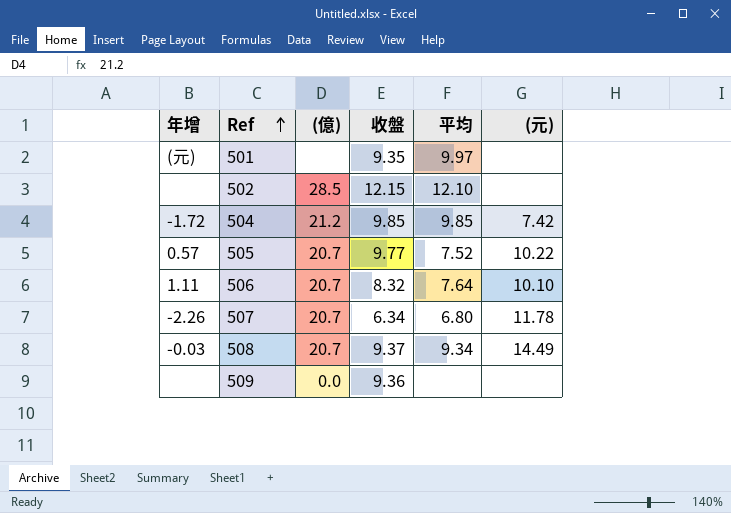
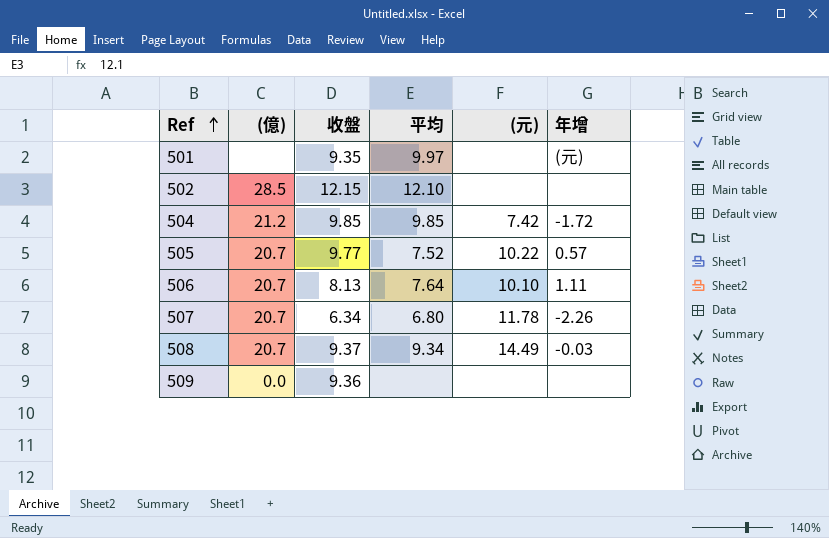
column 年增 | position: 1 -> 6
506 | 收盤: 8.32 -> 8.13

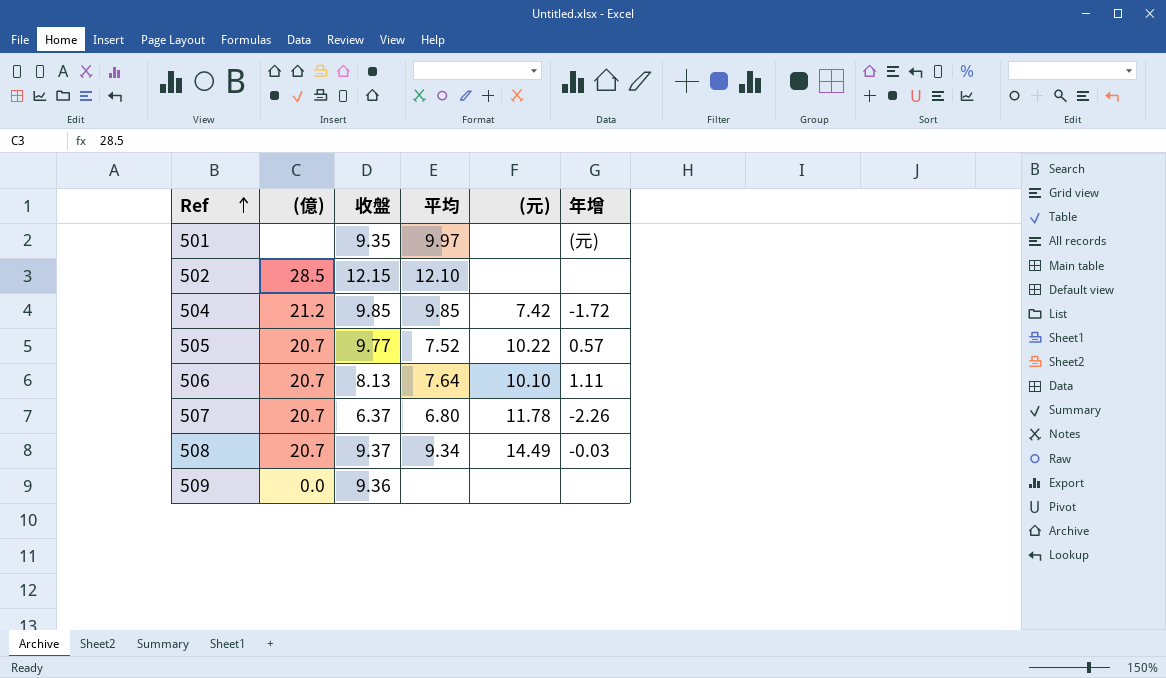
507 | 收盤: 6.34 -> 6.37

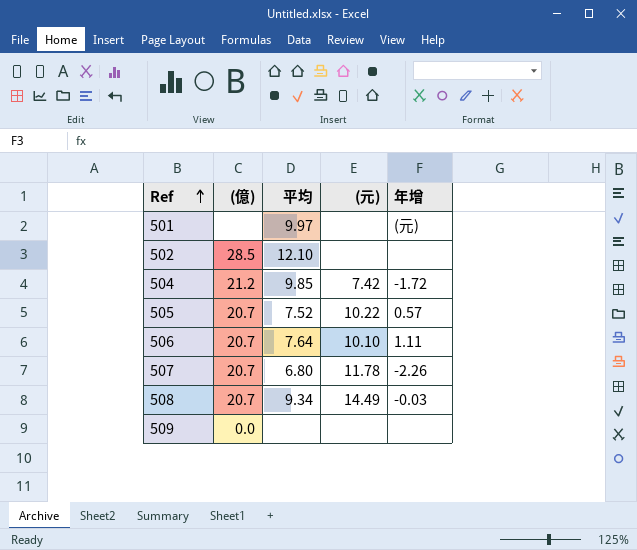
column 收盤 | position: 3 -> none

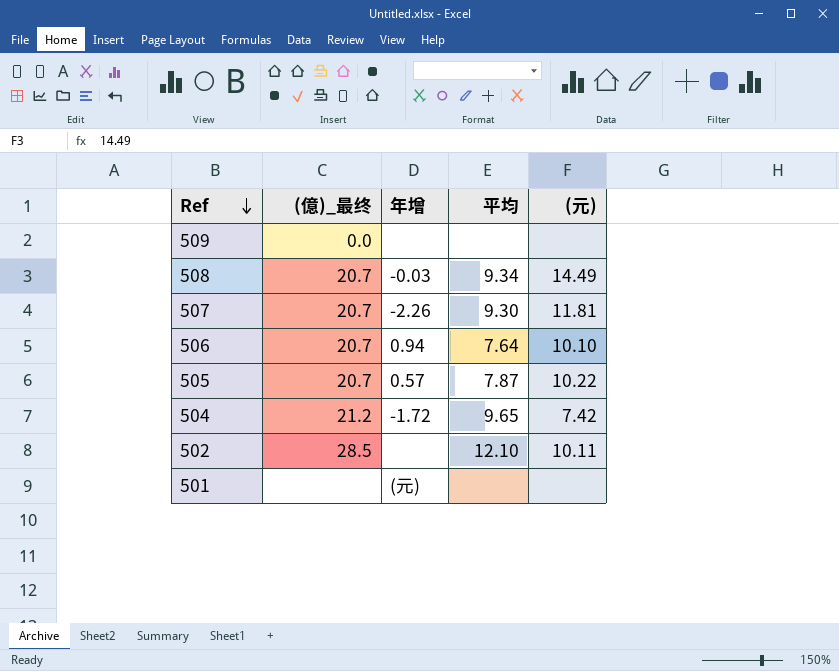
row order: Ref ascending -> Ref descending
column name: (億) -> (億)_最终
column 年增 | position: 5 -> 3
507 | 平均: 6.80 -> 9.30
507 | (元): 11.78 -> 11.81
506 | 年增: 1.11 -> 0.94
505 | 平均: 7.52 -> 7.87
504 | 平均: 9.85 -> 9.65
502 | (元): none -> 10.11
501 | 平均: 9.97 -> none

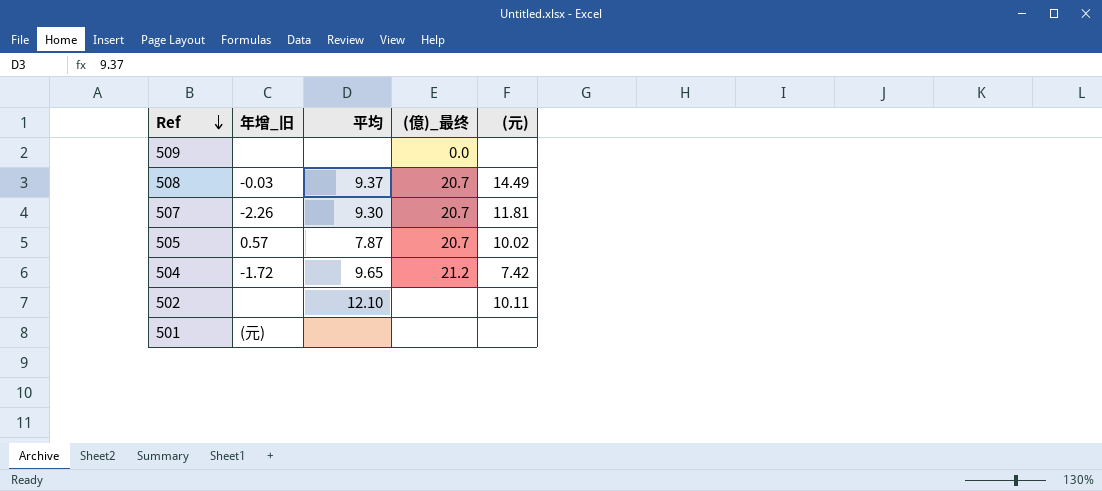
column name: 年增 -> 年增_旧
column (億)_最终 | position: 2 -> 4
row 506: 20.7 | 0.94 | 7.64 | 10.10 -> none
508 | 平均: 9.34 -> 9.37
505 | (元): 10.22 -> 10.02
502 | (億)_最终: 28.5 -> none

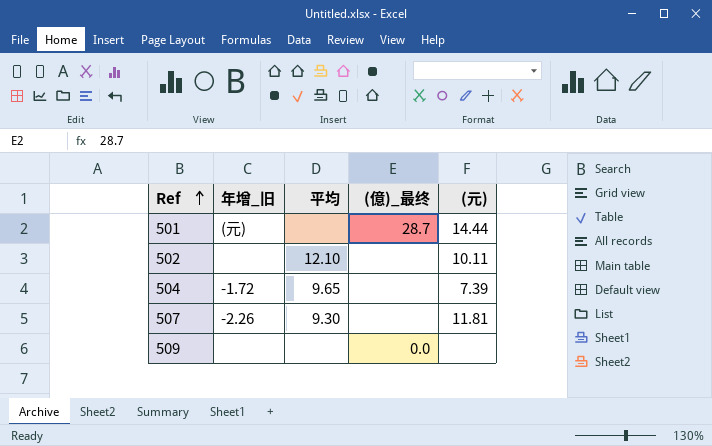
row order: Ref descending -> Ref ascending
row 508: -0.03 | 9.37 | 20.7 | 14.49 -> none
row 505: 0.57 | 7.87 | 20.7 | 10.02 -> none
501 | (億)_最终: none -> 28.7
501 | (元): none -> 14.44
504 | (億)_最终: 21.2 -> none
504 | (元): 7.42 -> 7.39
507 | (億)_最终: 20.7 -> none

